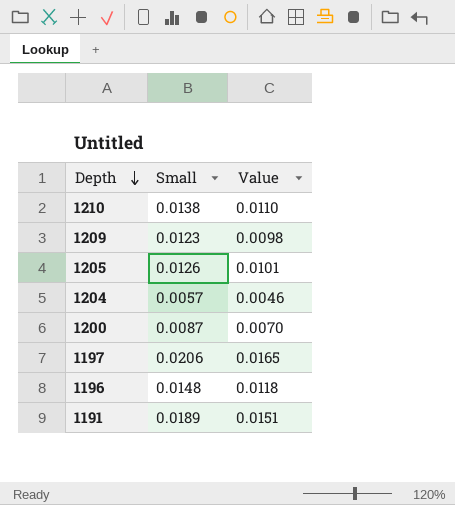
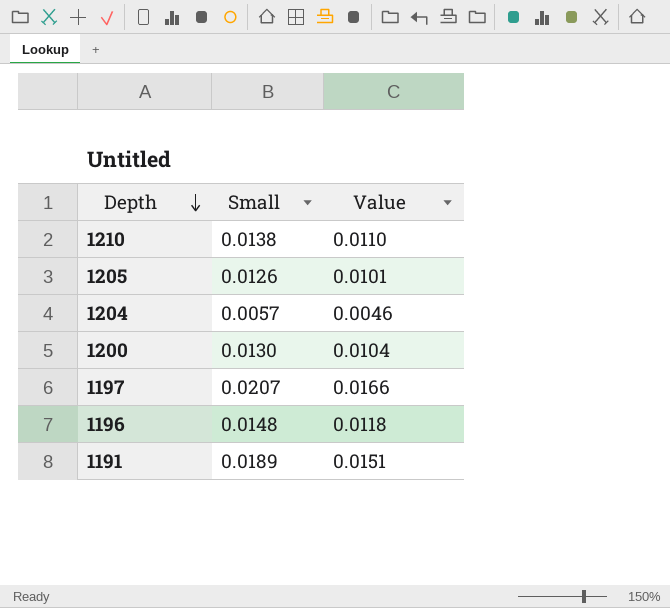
row 1209: 0.0123 | 0.0098 -> none
1200 | Small: 0.0087 -> 0.0130
1200 | Value: 0.0070 -> 0.0104
1197 | Small: 0.0206 -> 0.0207
1197 | Value: 0.0165 -> 0.0166

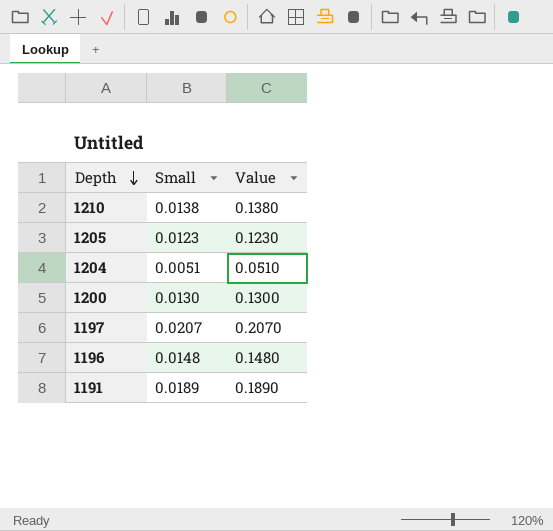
column Value | formula: [Small] * 0.8 -> [Small] * 10
1205 | Small: 0.0126 -> 0.0123
1204 | Small: 0.0057 -> 0.0051

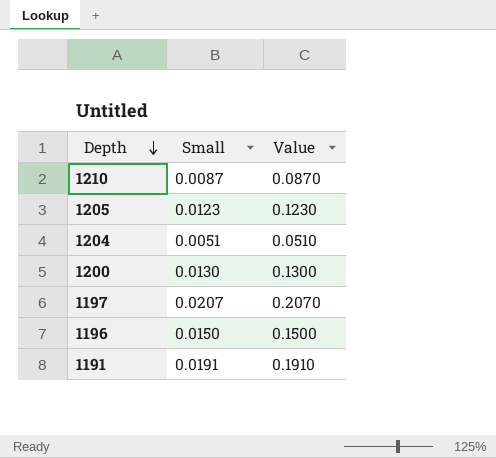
1210 | Small: 0.0138 -> 0.0087
1210 | Value: 0.1380 -> 0.0870
1196 | Small: 0.0148 -> 0.0150
1196 | Value: 0.1480 -> 0.1500
1191 | Small: 0.0189 -> 0.0191
1191 | Value: 0.1890 -> 0.1910

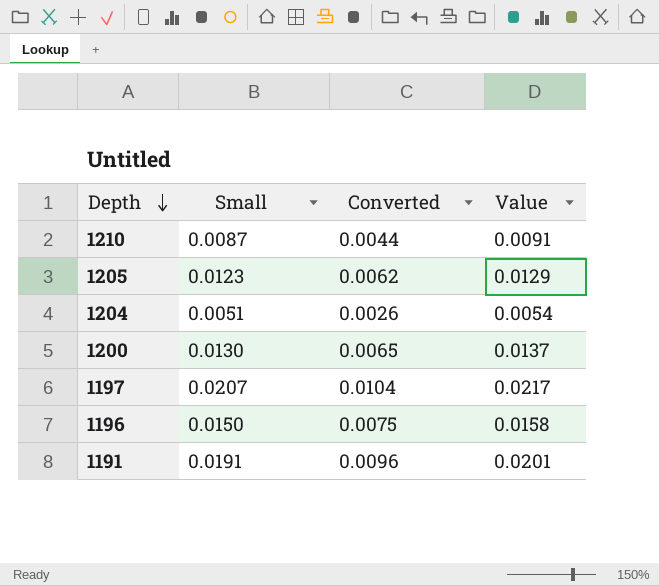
column Converted | formula: none -> [Small] * 0.5
column Value | formula: [Small] * 10 -> [Small] * 1.05

